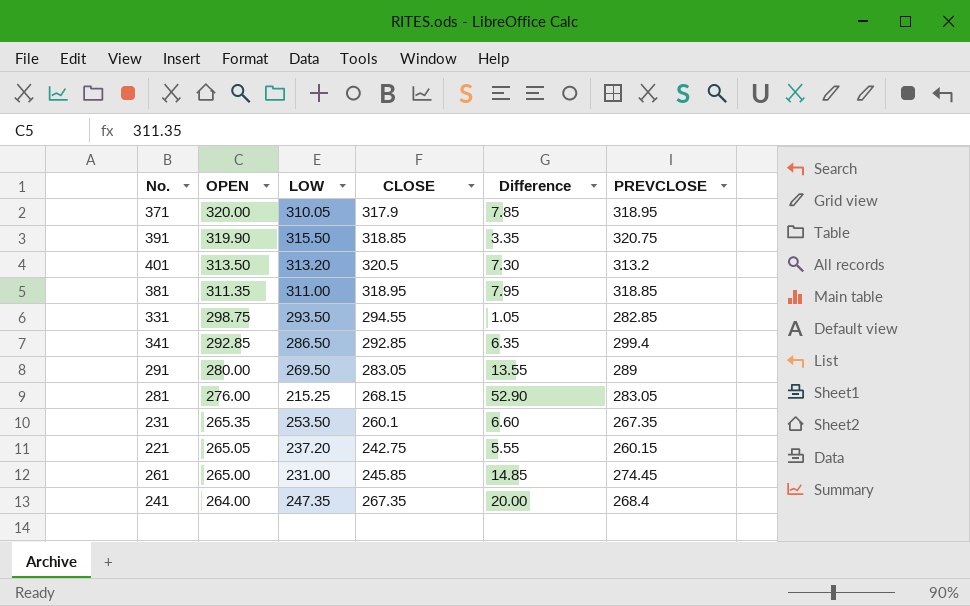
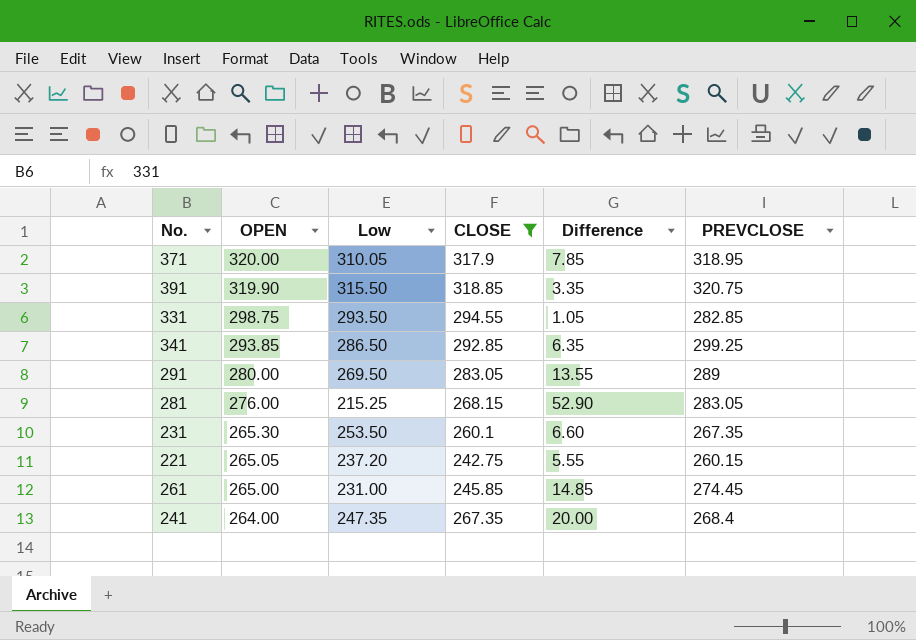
filter: none -> CLOSE <= 318.85
column name: LOW -> Low
341 | OPEN: 292.85 -> 293.85
341 | PREVCLOSE: 299.4 -> 299.25
231 | OPEN: 265.35 -> 265.30

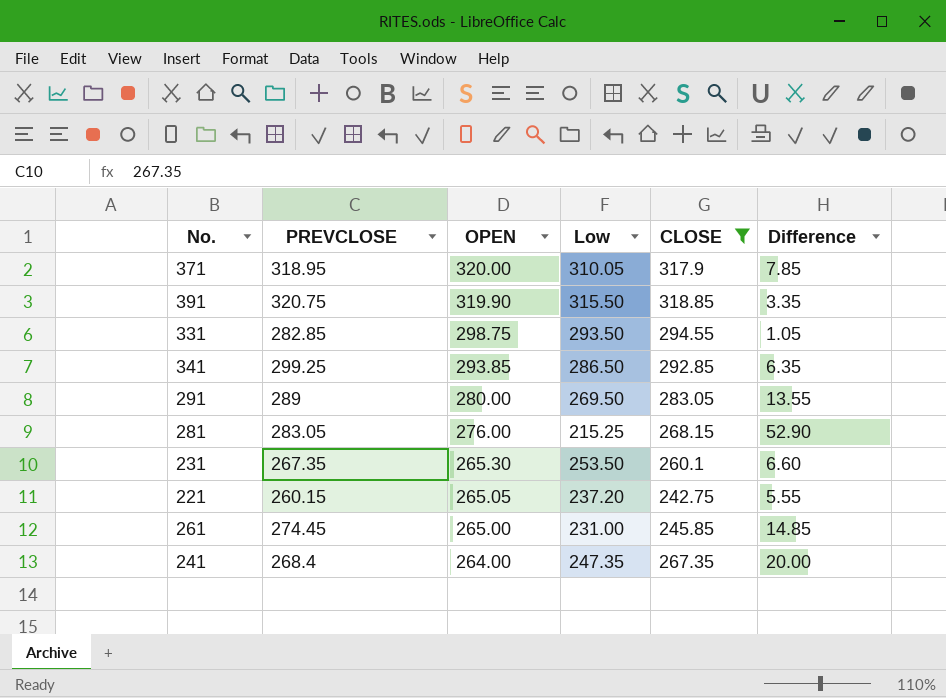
column PREVCLOSE | position: 6 -> 2

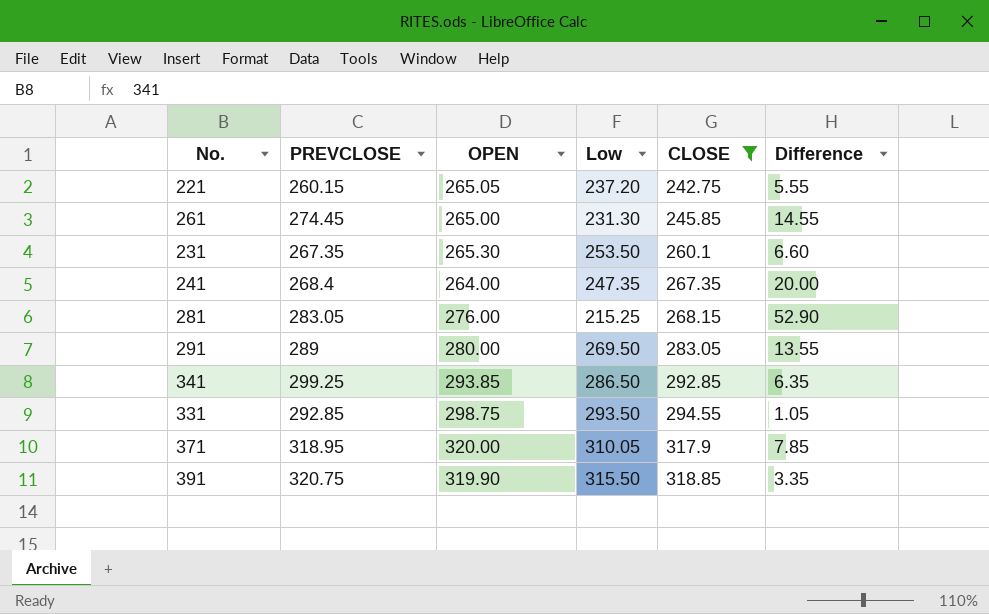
row order: OPEN descending -> CLOSE ascending
261 | Low: 231.00 -> 231.30
261 | Difference: 14.85 -> 14.55
331 | PREVCLOSE: 282.85 -> 292.85

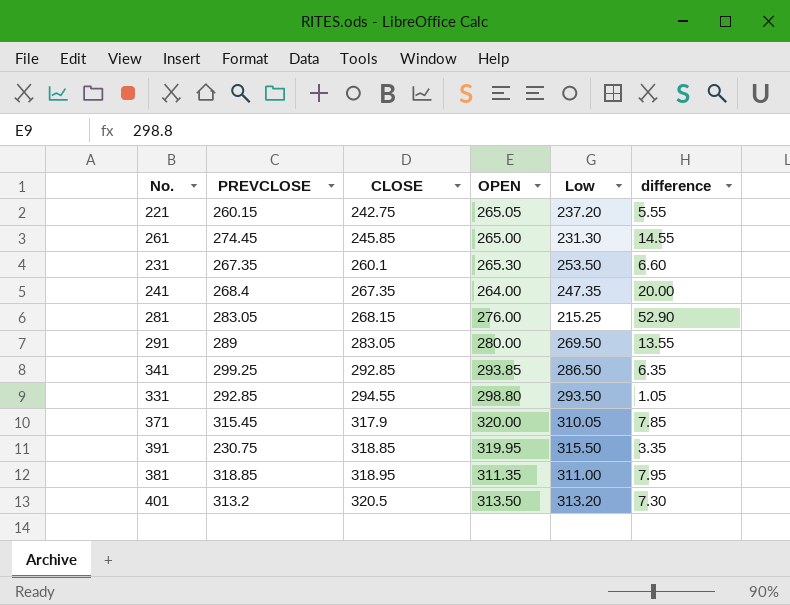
filter: CLOSE <= 318.85 -> none
column CLOSE | position: 5 -> 3
column name: Difference -> difference
331 | OPEN: 298.75 -> 298.80
371 | PREVCLOSE: 318.95 -> 315.45
391 | PREVCLOSE: 320.75 -> 230.75
391 | OPEN: 319.90 -> 319.95

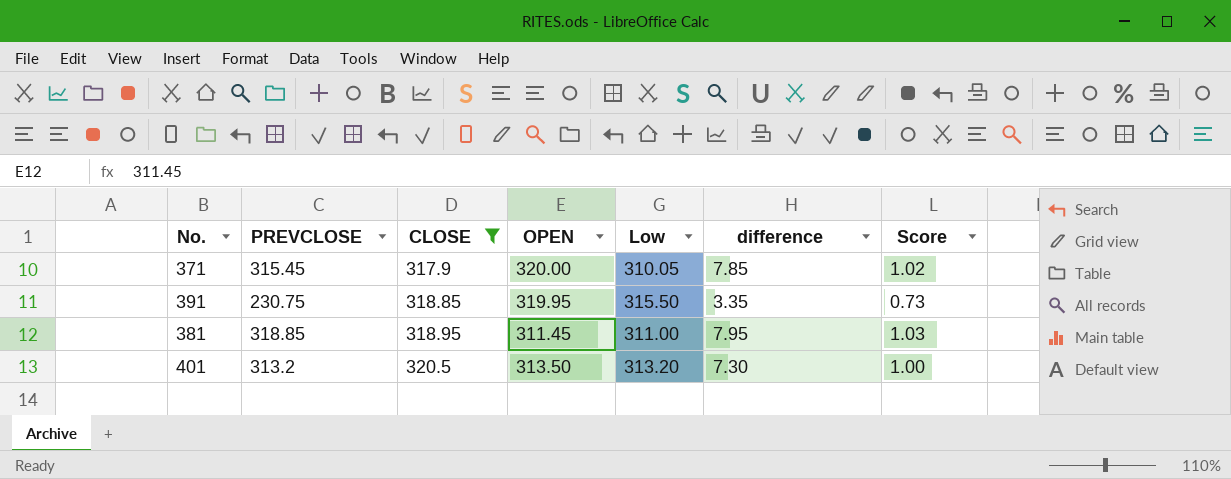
filter: none -> CLOSE >= 317.9
column Score | formula: none -> [PREVCLOSE] / [Low]
381 | OPEN: 311.35 -> 311.45

